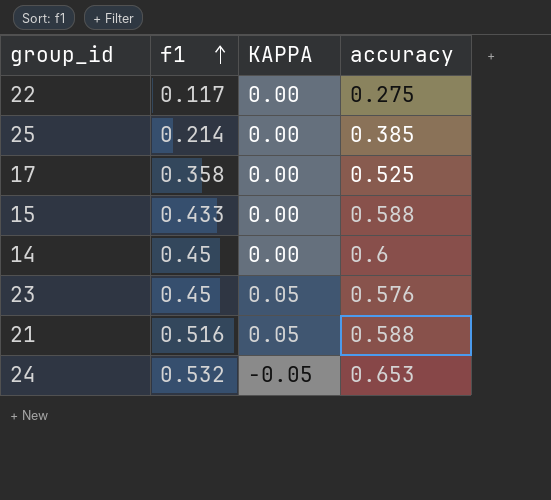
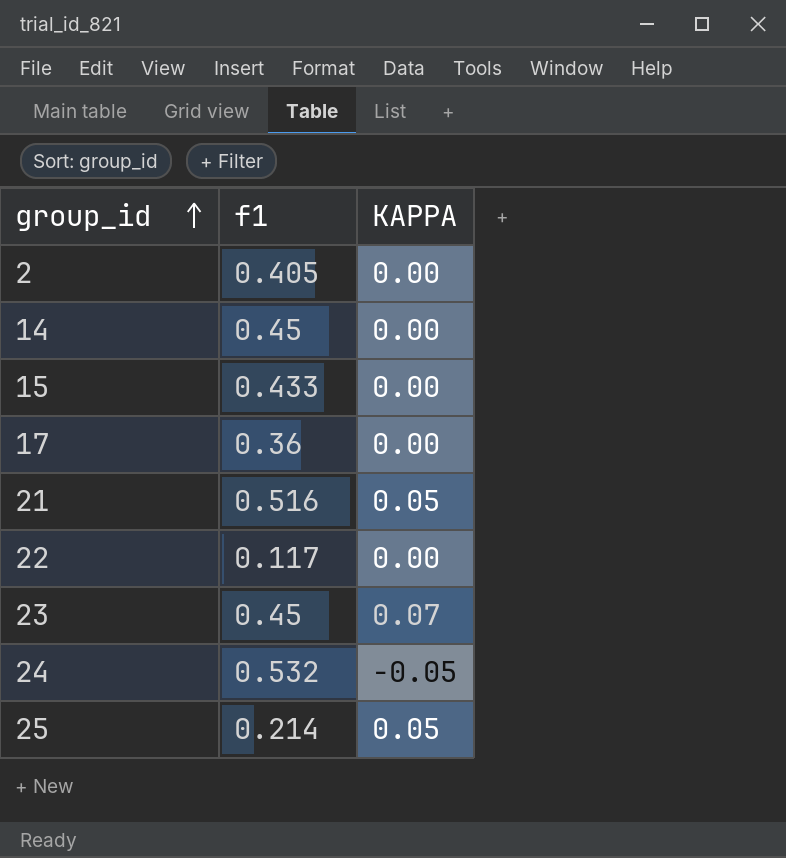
row order: f1 ascending -> group_id ascending
column accuracy | position: 4 -> none
row 2: none -> 0.405 | 0.00
17 | f1: 0.358 -> 0.36
23 | KAPPA: 0.05 -> 0.07
25 | KAPPA: 0.00 -> 0.05

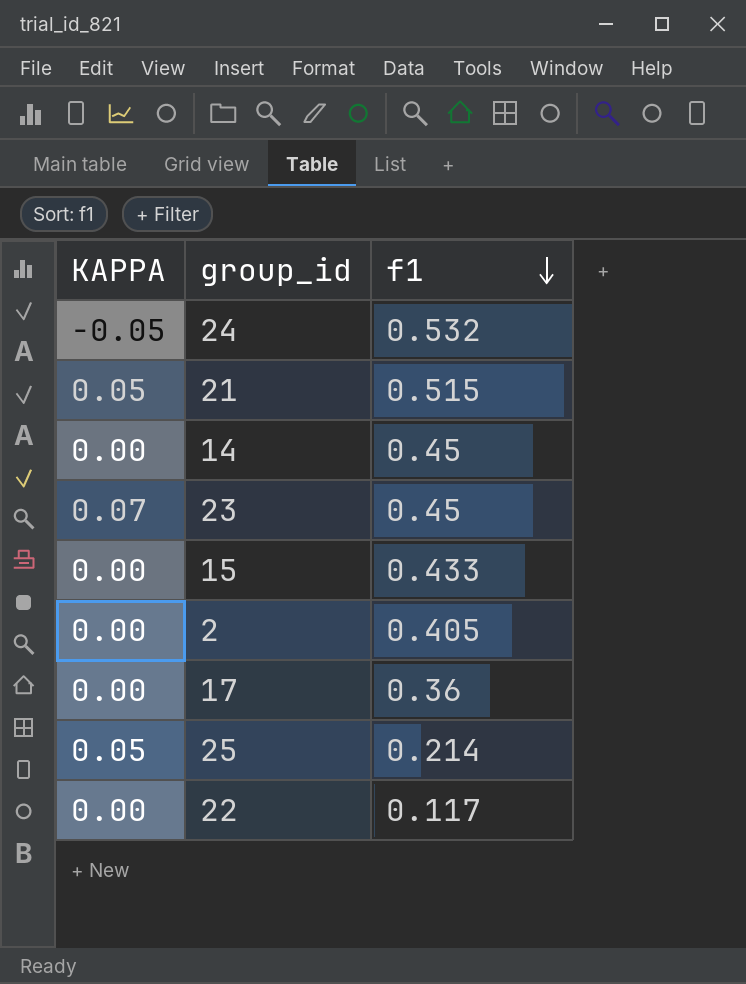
row order: group_id ascending -> f1 descending
column KAPPA | position: 3 -> 1
21 | f1: 0.516 -> 0.515

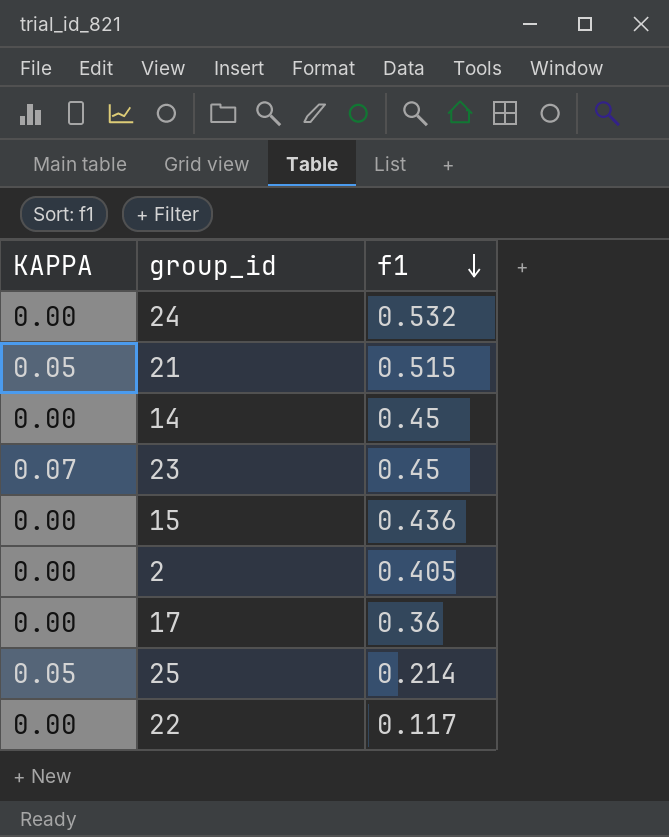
24 | KAPPA: -0.05 -> 0.00
15 | f1: 0.433 -> 0.436

